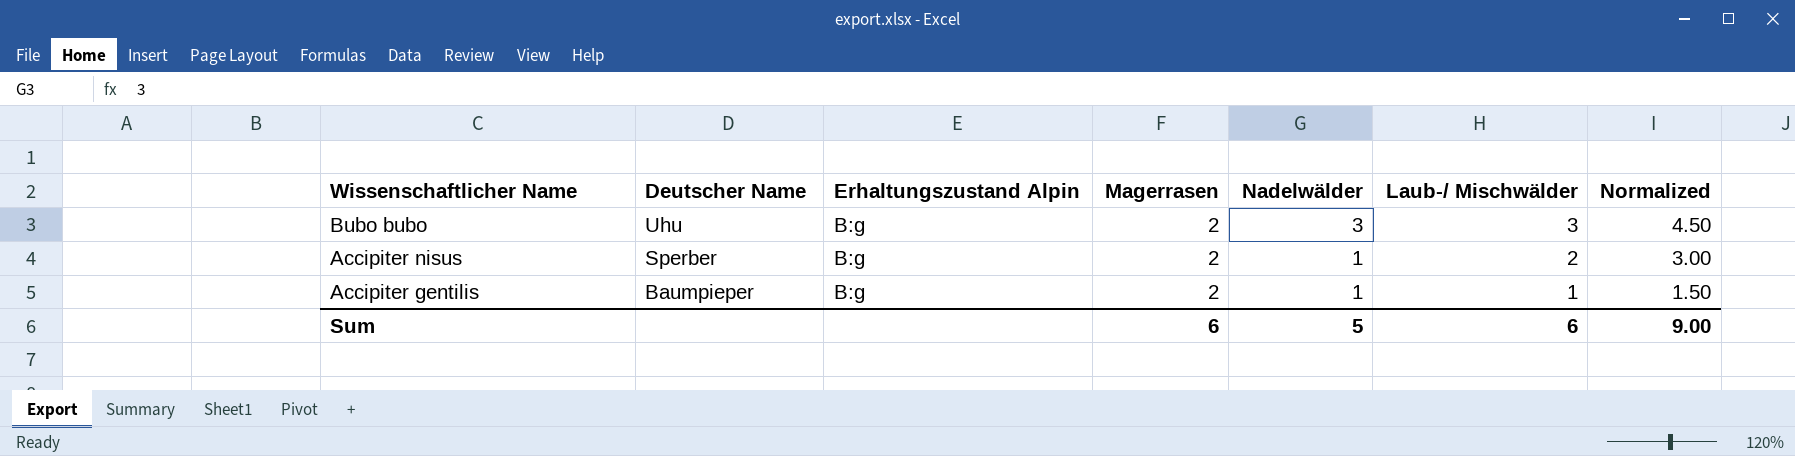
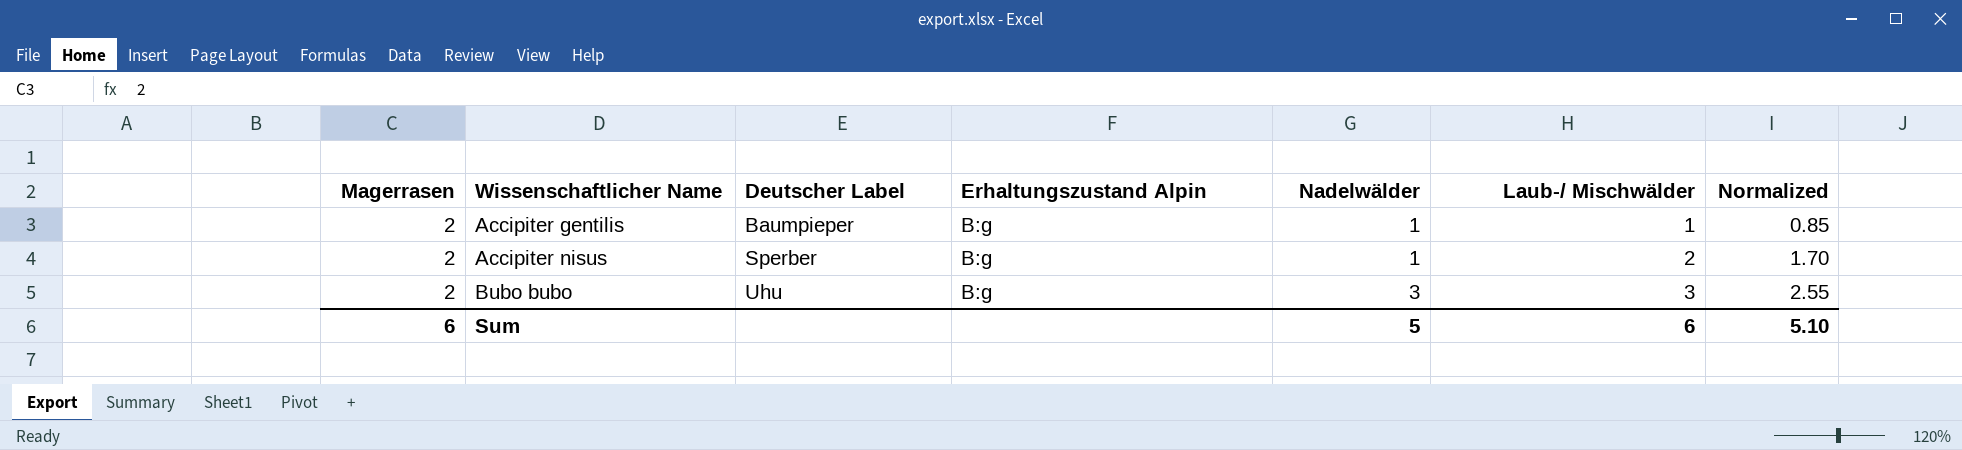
row order: Wissenschaftlicher Name descending -> Wissenschaftlicher Name ascending
column Magerrasen | position: 4 -> 1
column name: Deutscher Name -> Deutscher Label
column Normalized | formula: [Laub-/ Mischwälder] * 1.5 -> [Laub-/ Mischwälder] * 0.85
Sum | Normalized: 9.00 -> 5.10

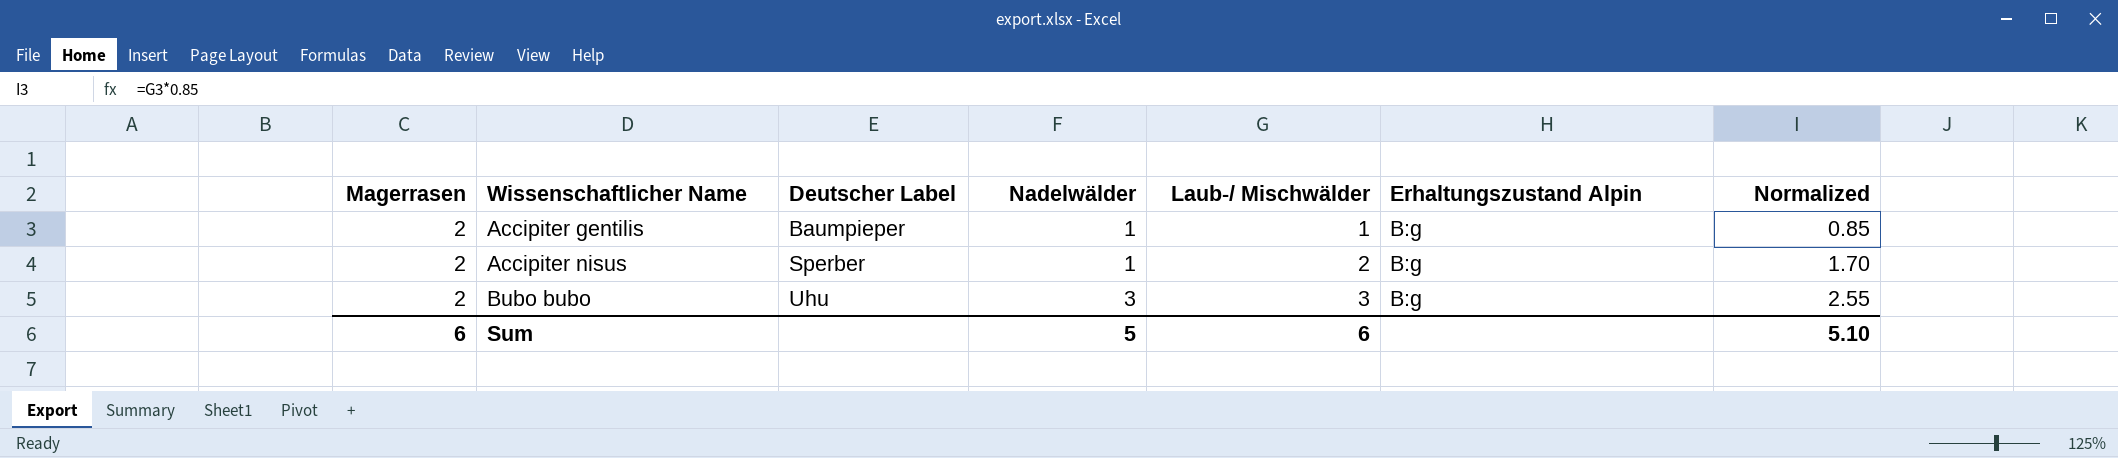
column Erhaltungszustand Alpin | position: 4 -> 6

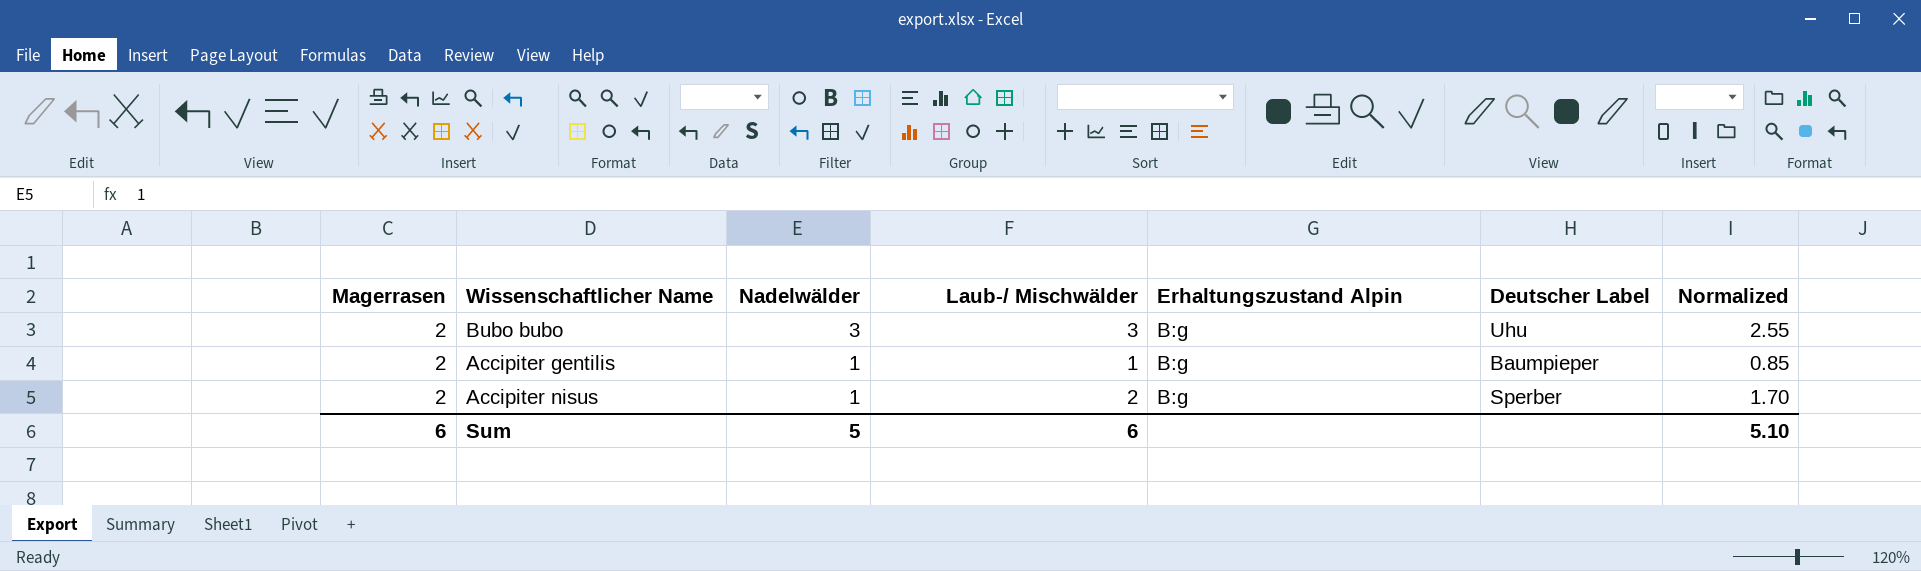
row order: Wissenschaftlicher Name ascending -> Nadelwälder descending
column Deutscher Label | position: 3 -> 6

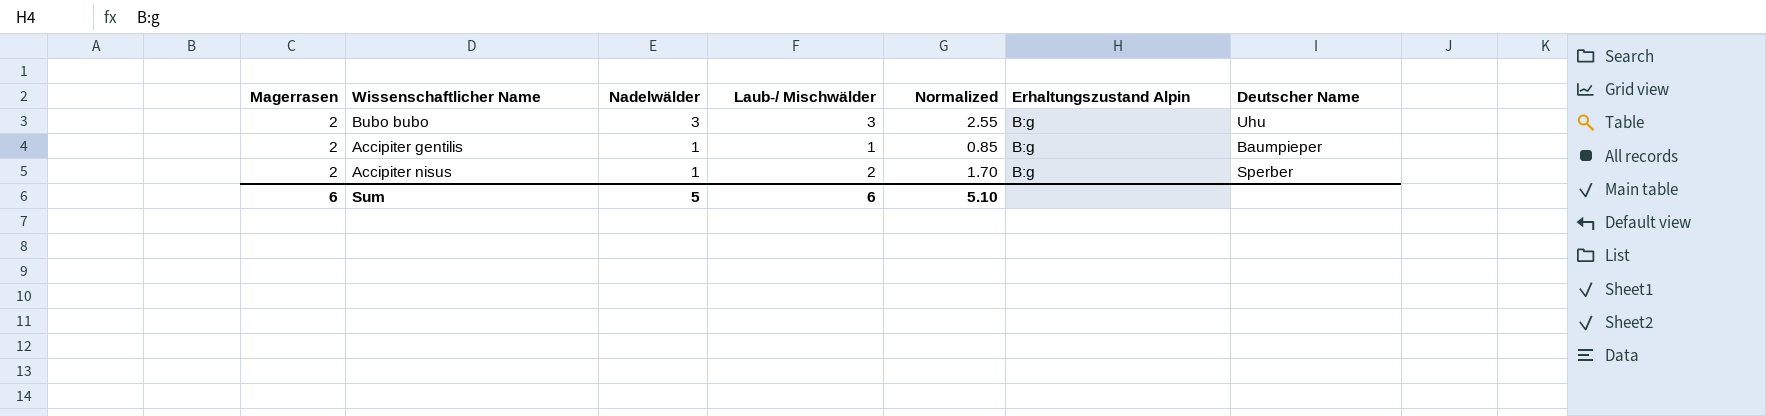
column Normalized | position: 7 -> 5
column name: Deutscher Label -> Deutscher Name

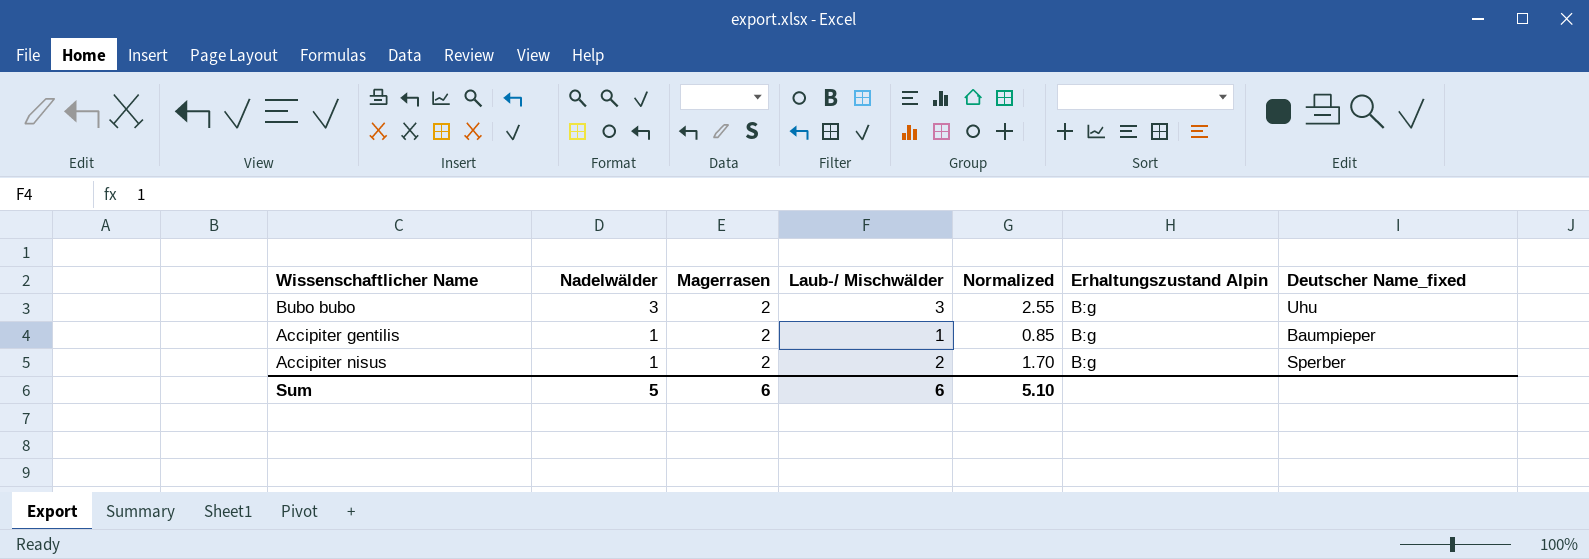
column Magerrasen | position: 1 -> 3
column name: Deutscher Name -> Deutscher Name_fixed

